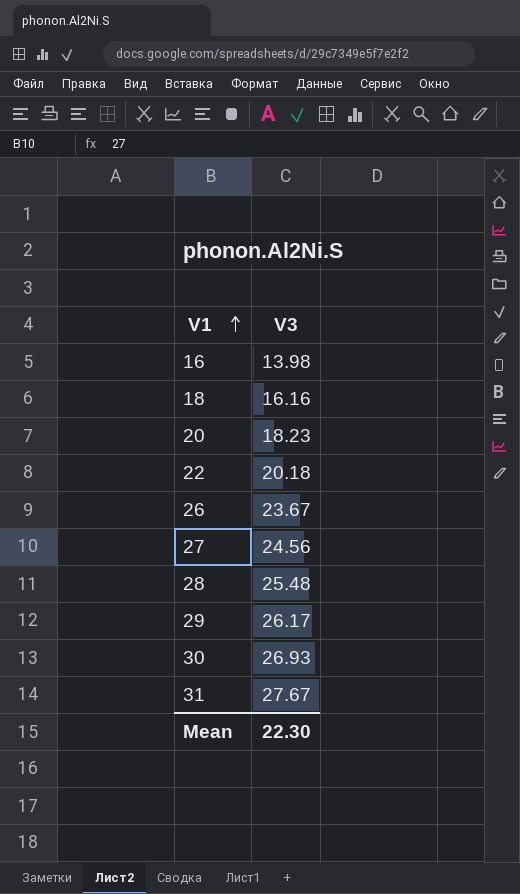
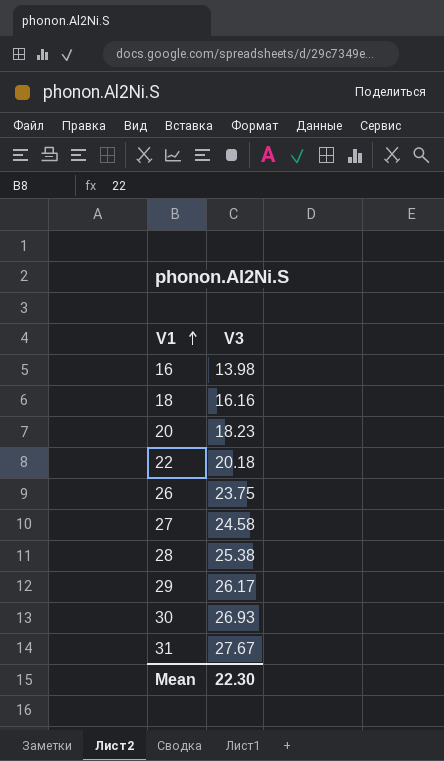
26 | V3: 23.67 -> 23.75
27 | V3: 24.56 -> 24.58
28 | V3: 25.48 -> 25.38

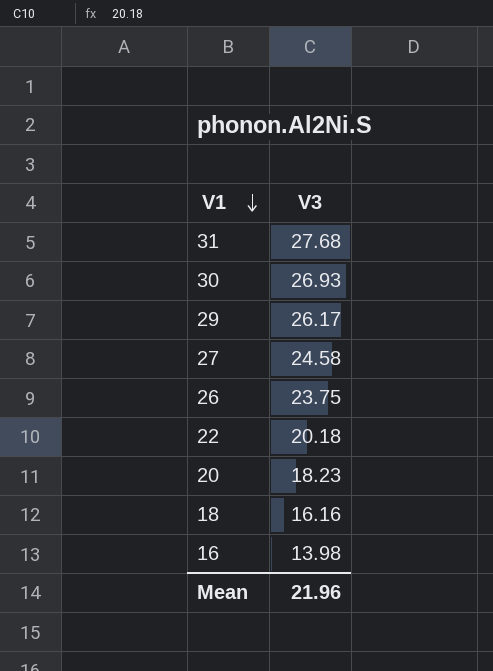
row order: V1 ascending -> V1 descending
row 28: 25.38 -> none
31 | V3: 27.67 -> 27.68
Mean | V3: 22.30 -> 21.96

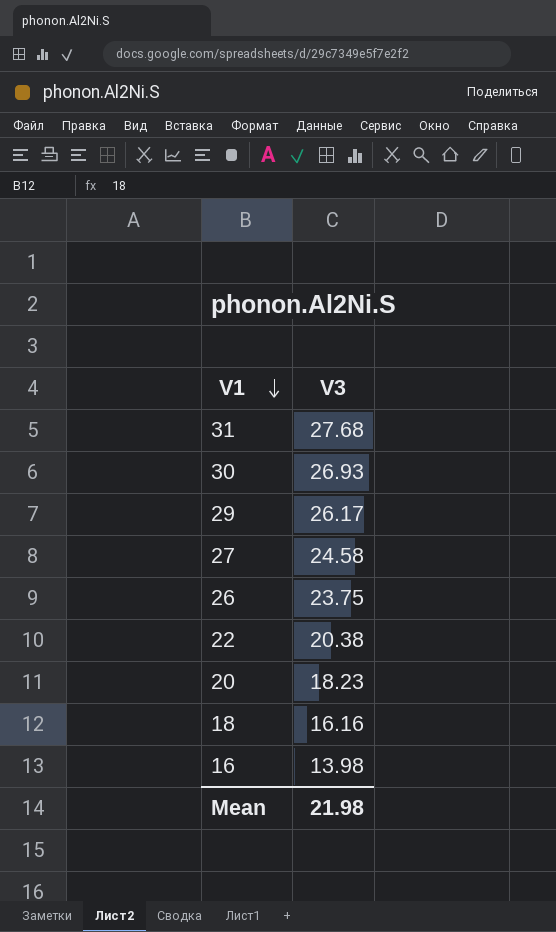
22 | V3: 20.18 -> 20.38
Mean | V3: 21.96 -> 21.98

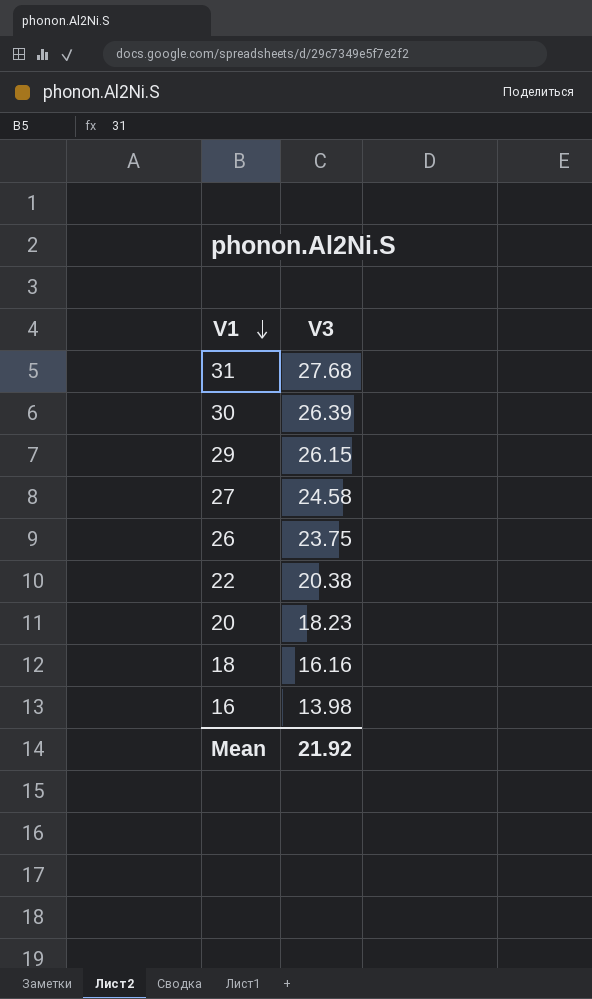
30 | V3: 26.93 -> 26.39
29 | V3: 26.17 -> 26.15
Mean | V3: 21.98 -> 21.92

